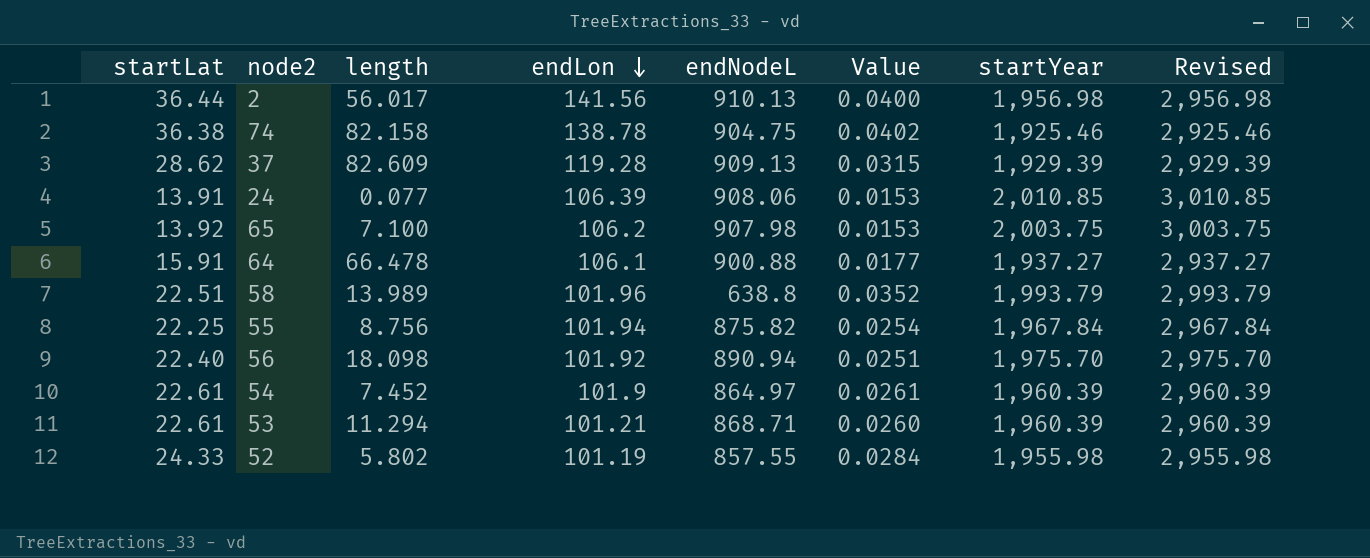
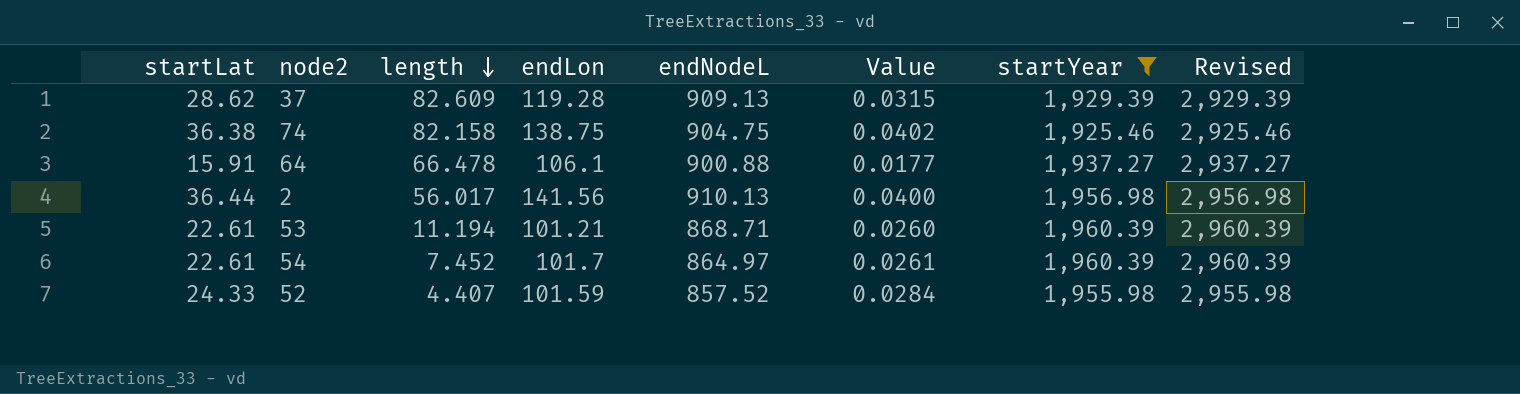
filter: none -> startYear <= 1,960.39
row order: endLon descending -> length descending
74 | endLon: 138.78 -> 138.75
53 | length: 11.294 -> 11.194
54 | endLon: 101.9 -> 101.7
52 | length: 5.802 -> 4.407
52 | endLon: 101.19 -> 101.59
52 | endNodeL: 857.55 -> 857.52

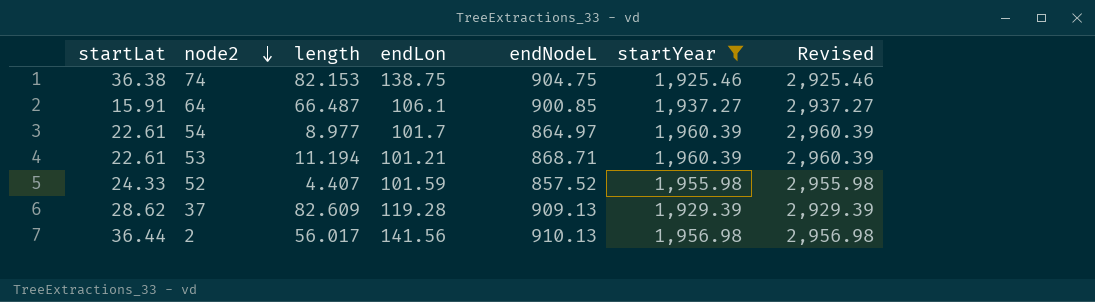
row order: length descending -> node2 descending
column Value | formula: [startLat] / [endNodeL] -> none
74 | length: 82.158 -> 82.153
64 | length: 66.478 -> 66.487
64 | endNodeL: 900.88 -> 900.85
54 | length: 7.452 -> 8.977

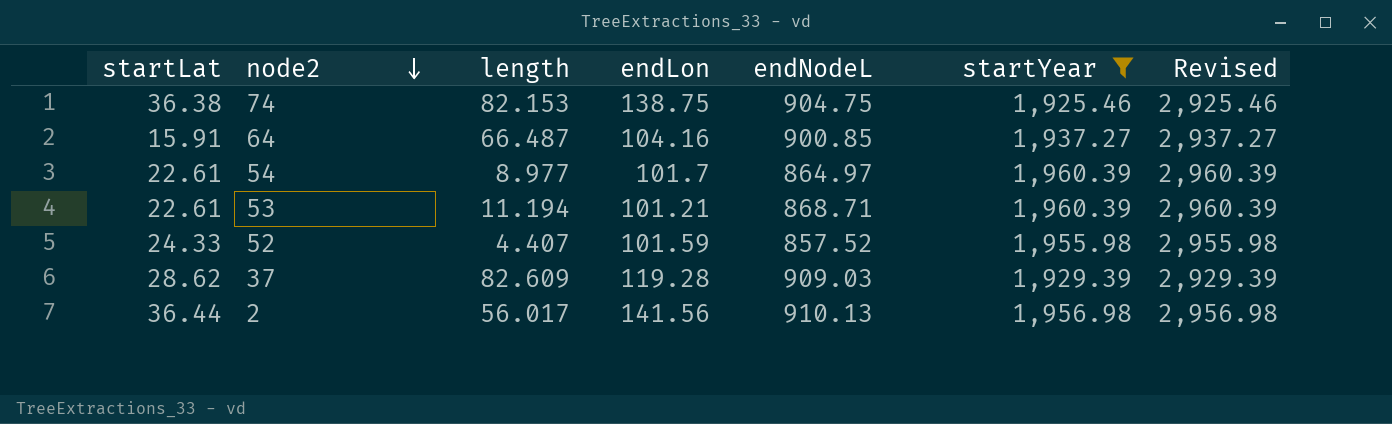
64 | endLon: 106.1 -> 104.16
37 | endNodeL: 909.13 -> 909.03

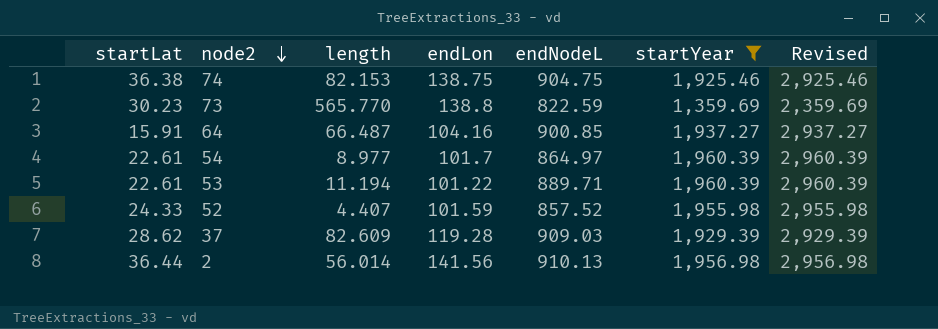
row 73: none -> 30.23 | 565.770 | 138.8 | 822.59 | 1,359.69 | 2,359.69
53 | endLon: 101.21 -> 101.22
53 | endNodeL: 868.71 -> 889.71
2 | length: 56.017 -> 56.014

